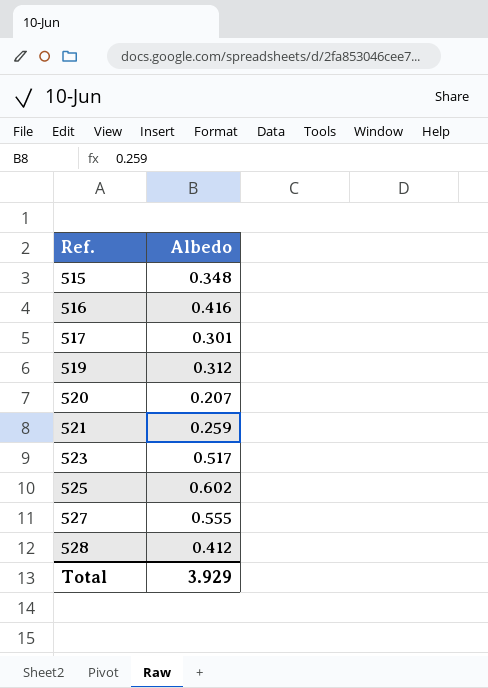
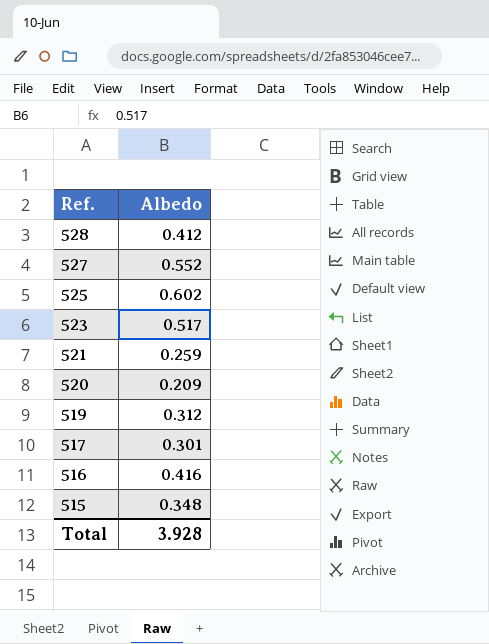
row order: Ref. ascending -> Ref. descending
527 | Albedo: 0.555 -> 0.552
520 | Albedo: 0.207 -> 0.209
Total | Albedo: 3.929 -> 3.928

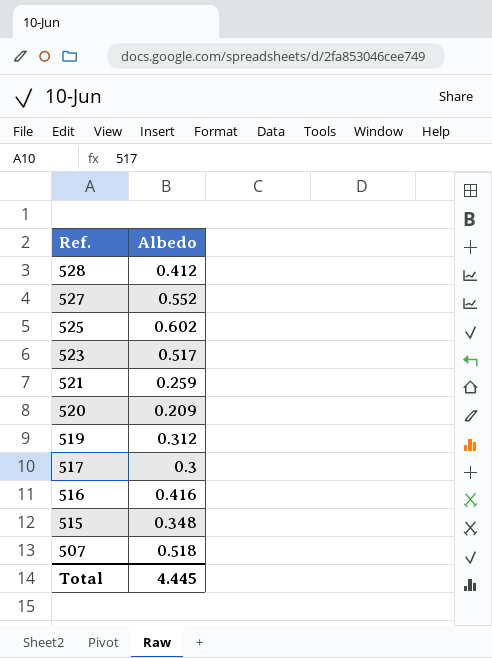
517 | Albedo: 0.301 -> 0.3
row 507: none -> 0.518
Total | Albedo: 3.928 -> 4.445

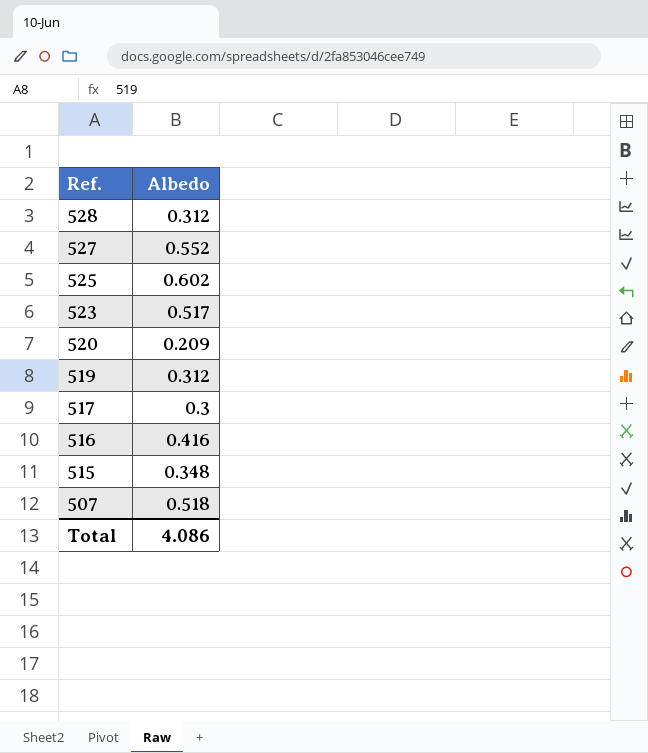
row 521: 0.259 -> none
528 | Albedo: 0.412 -> 0.312
Total | Albedo: 4.445 -> 4.086

